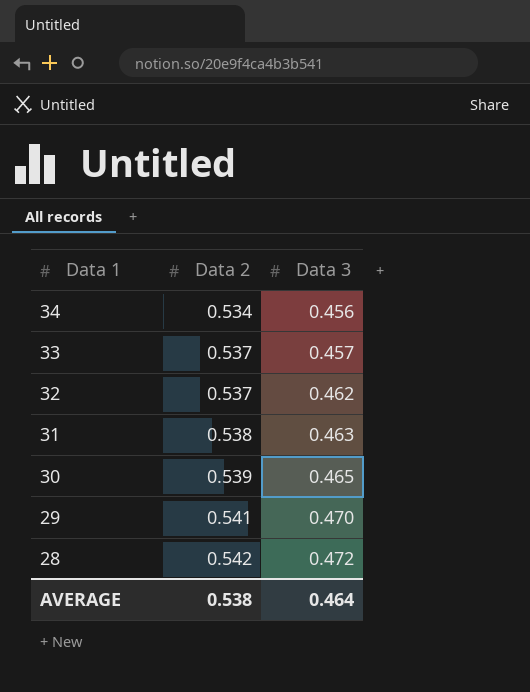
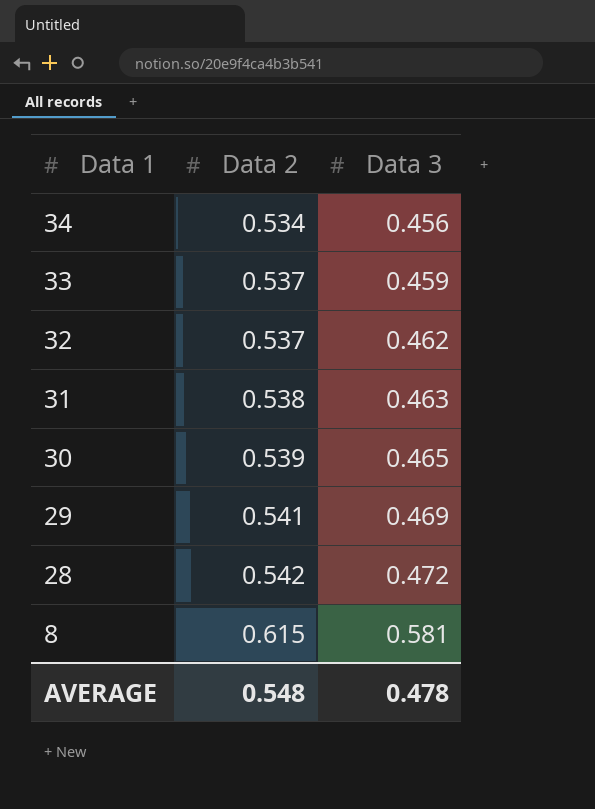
33 | Data 3: 0.457 -> 0.459
29 | Data 3: 0.470 -> 0.469
row 8: none -> 0.615 | 0.581
AVERAGE | Data 2: 0.538 -> 0.548
AVERAGE | Data 3: 0.464 -> 0.478

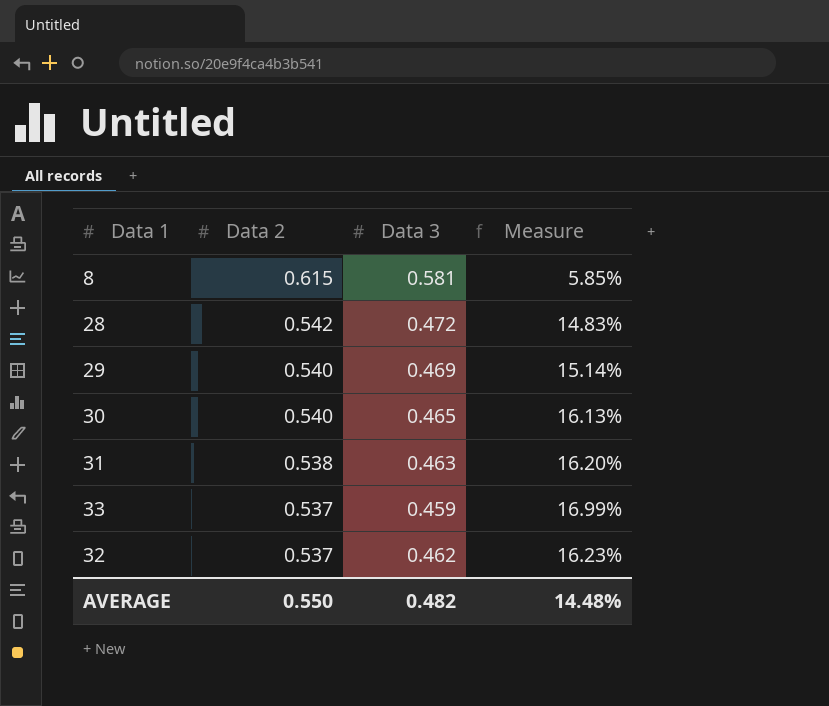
row order: Data 1 descending -> Data 2 descending
column Measure | formula: none -> ([Data 2] - [Data 3]) / [Data 3]
row 34: 0.534 | 0.456 -> none
29 | Data 2: 0.541 -> 0.540
30 | Data 2: 0.539 -> 0.540
AVERAGE | Data 2: 0.548 -> 0.550
AVERAGE | Data 3: 0.478 -> 0.482

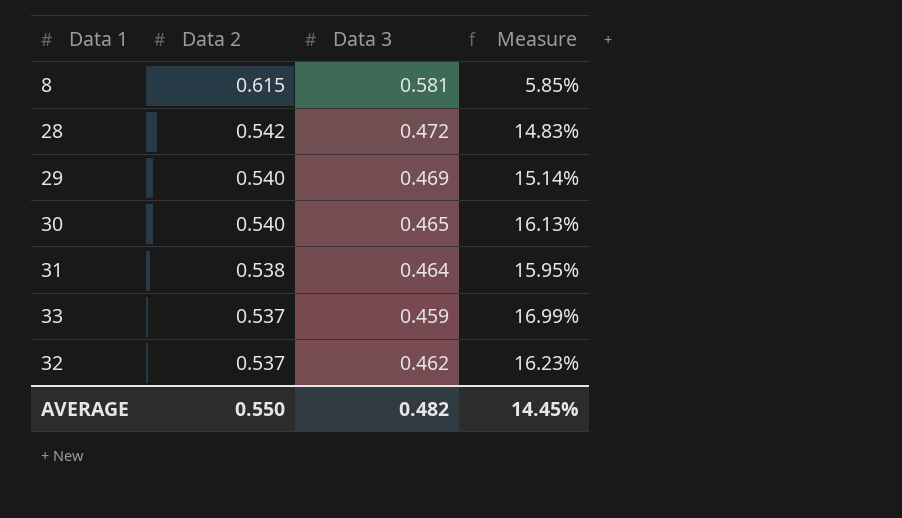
31 | Data 3: 0.463 -> 0.464
31 | Measure: 16.20% -> 15.95%
AVERAGE | Measure: 14.48% -> 14.45%

